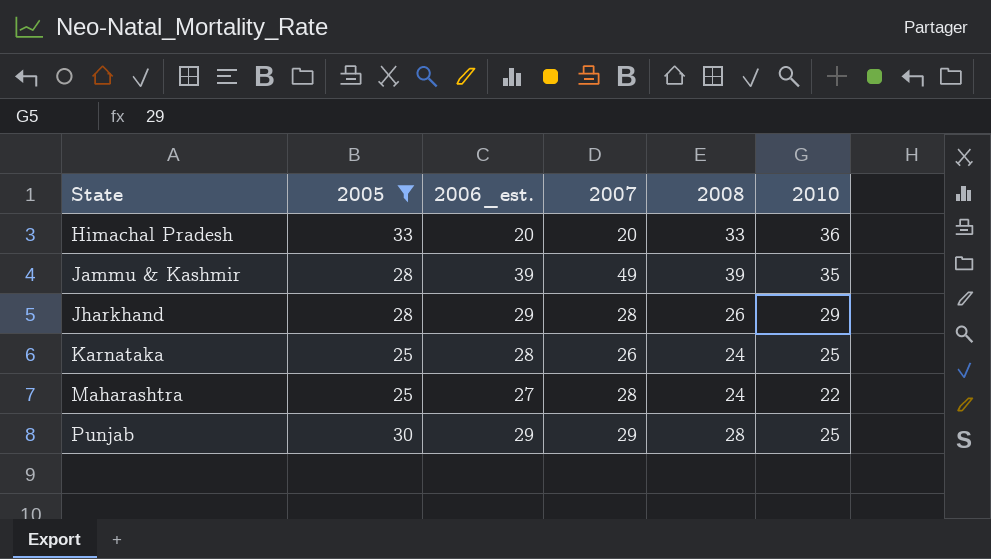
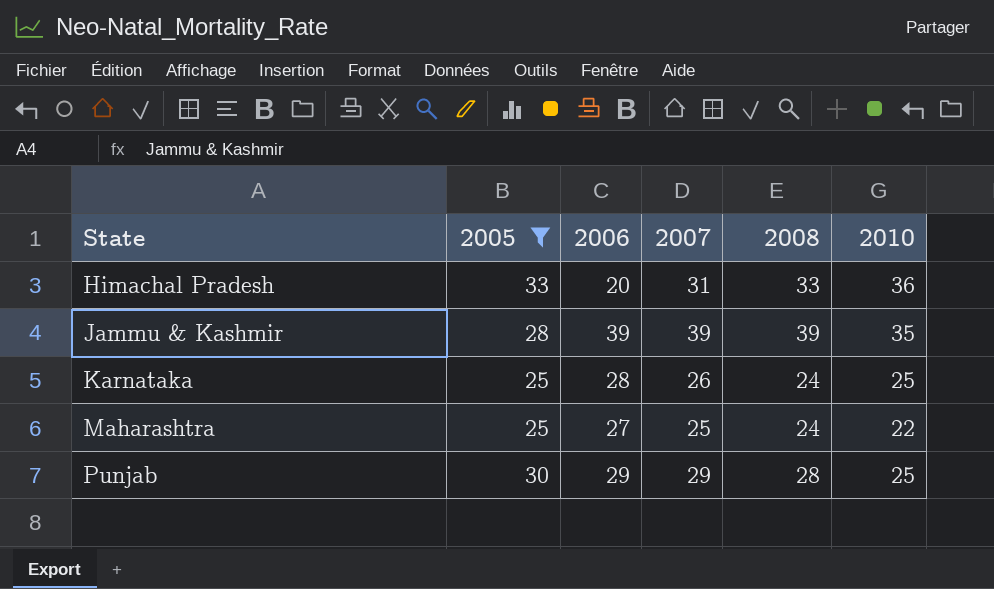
column name: 2006_est. -> 2006
row Jharkhand: 28 | 29 | 28 | 26 | 29 -> none
Himachal Pradesh | 2007: 20 -> 31
Jammu & Kashmir | 2007: 49 -> 39
Maharashtra | 2007: 28 -> 25

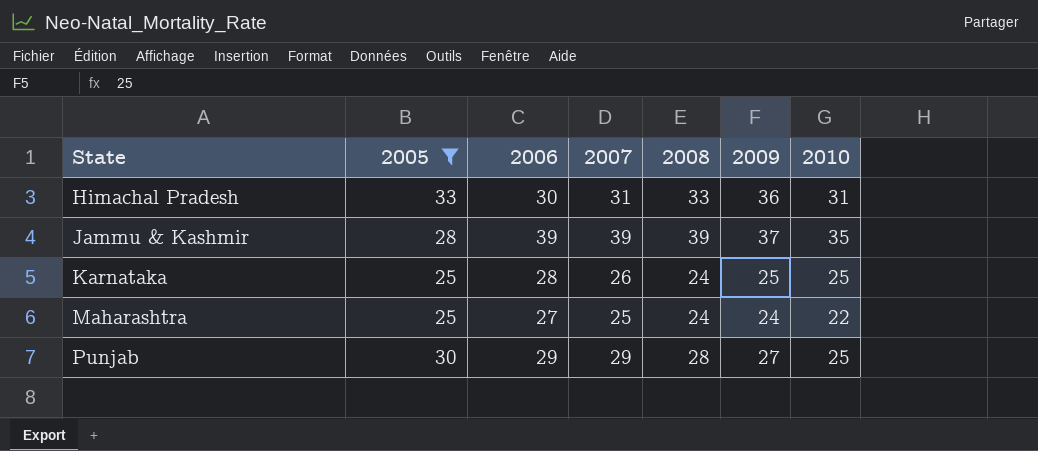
column 2009 | position: none -> 6
Himachal Pradesh | 2006: 20 -> 30
Himachal Pradesh | 2010: 36 -> 31

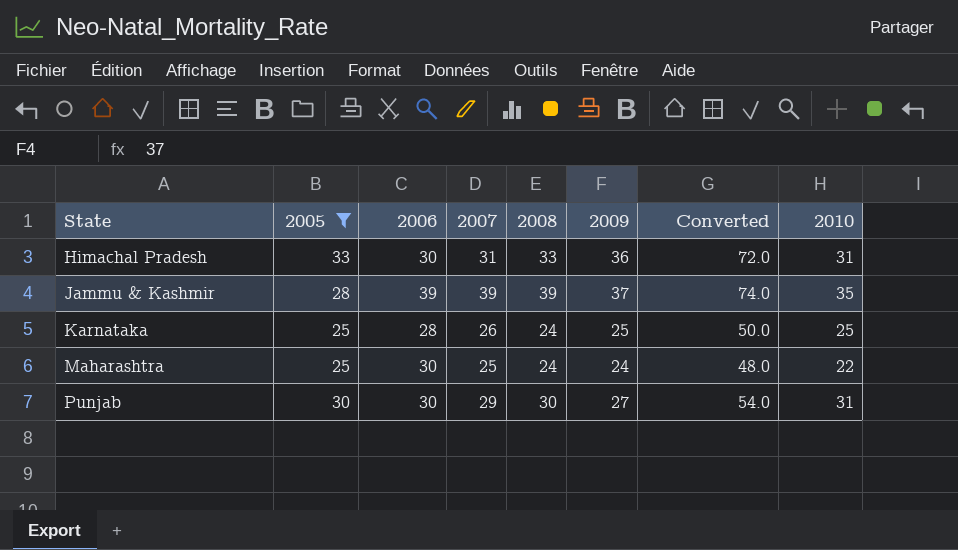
column Converted | formula: none -> [2009] * 2
Maharashtra | 2006: 27 -> 30
Punjab | 2006: 29 -> 30
Punjab | 2008: 28 -> 30
Punjab | 2010: 25 -> 31

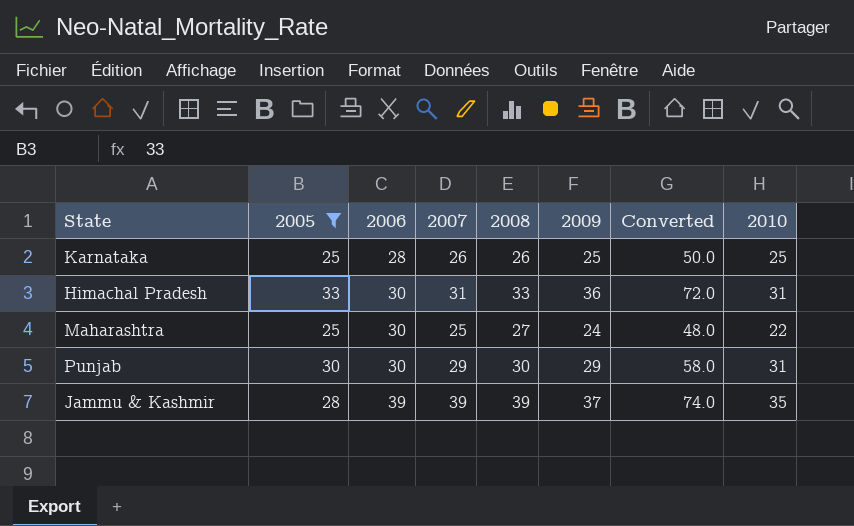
row order: State ascending -> 2006 ascending
Karnataka | 2008: 24 -> 26
Maharashtra | 2008: 24 -> 27
Punjab | 2009: 27 -> 29
Punjab | Converted: 54.0 -> 58.0

